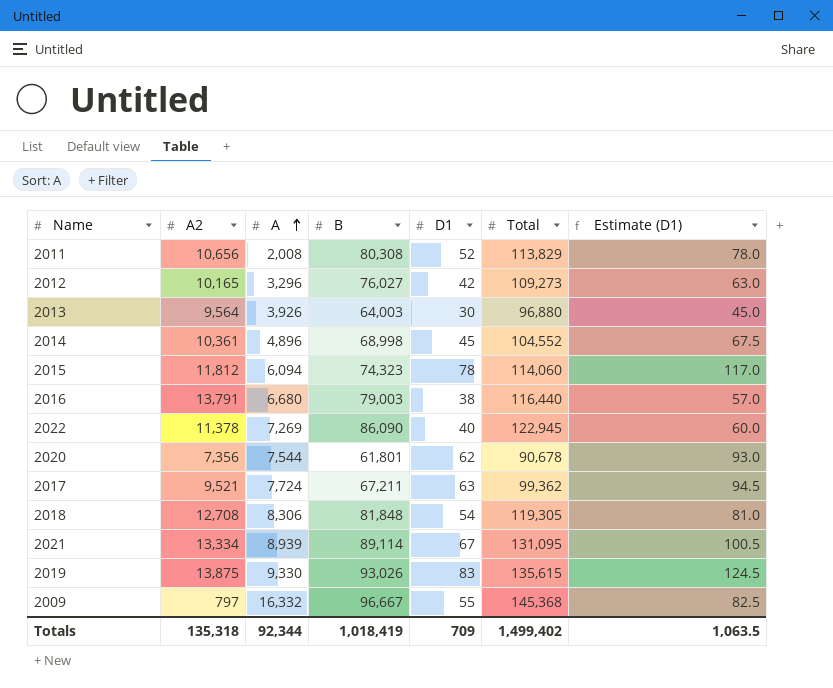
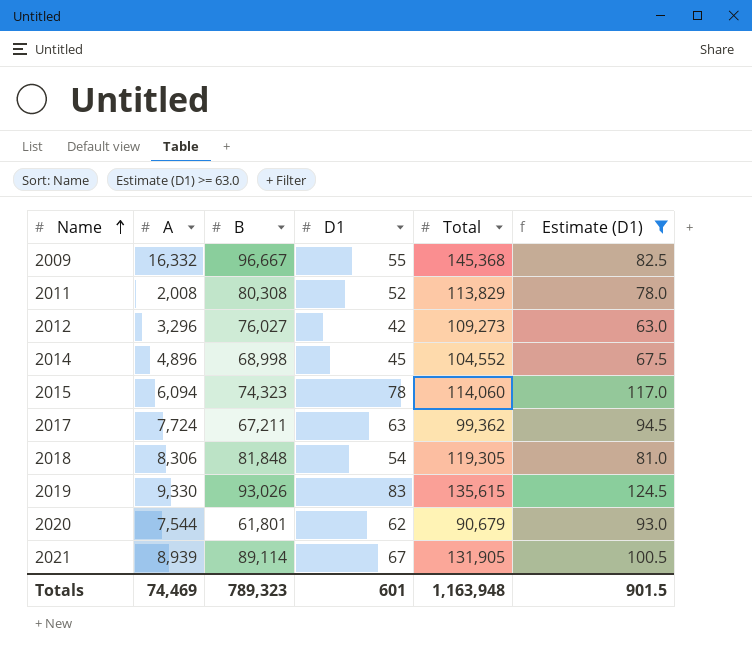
filter: none -> Estimate (D1) >= 63.0
row order: A ascending -> Name ascending
column A2 | position: 2 -> none
2020 | Total: 90,678 -> 90,679
2021 | Total: 131,095 -> 131,905
Totals | A: 92,344 -> 74,469
Totals | B: 1,018,419 -> 789,323
Totals | D1: 709 -> 601
Totals | Total: 1,499,402 -> 1,163,948
Totals | Estimate (D1): 1,063.5 -> 901.5

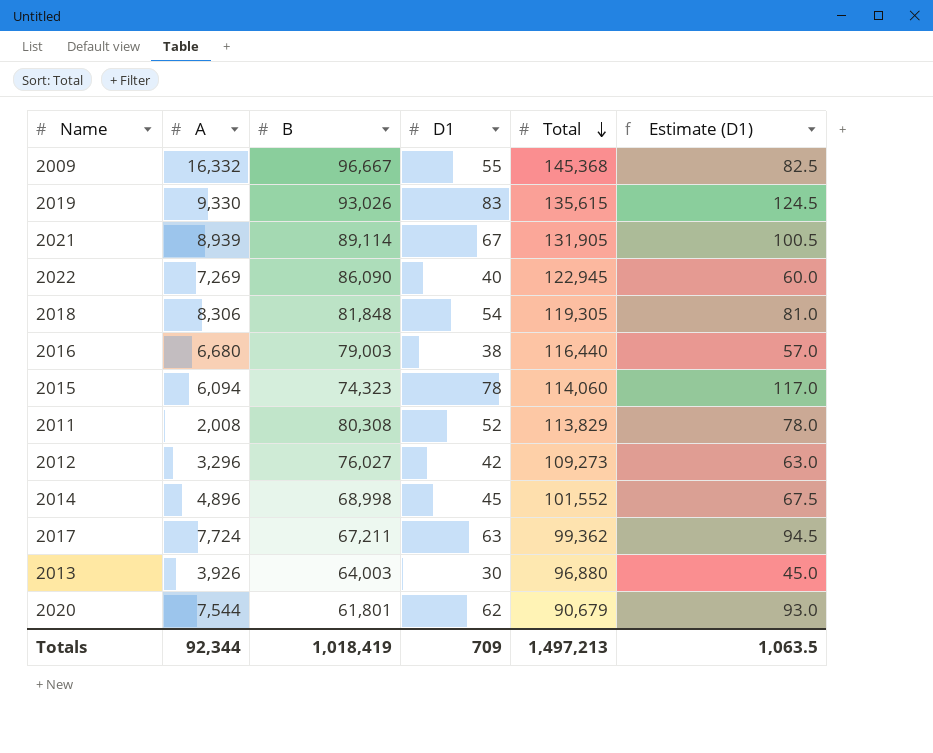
filter: Estimate (D1) >= 63.0 -> none
row order: Name ascending -> Total descending
2014 | Total: 104,552 -> 101,552
Totals | A: 74,469 -> 92,344
Totals | B: 789,323 -> 1,018,419
Totals | D1: 601 -> 709
Totals | Total: 1,163,948 -> 1,497,213
Totals | Estimate (D1): 901.5 -> 1,063.5

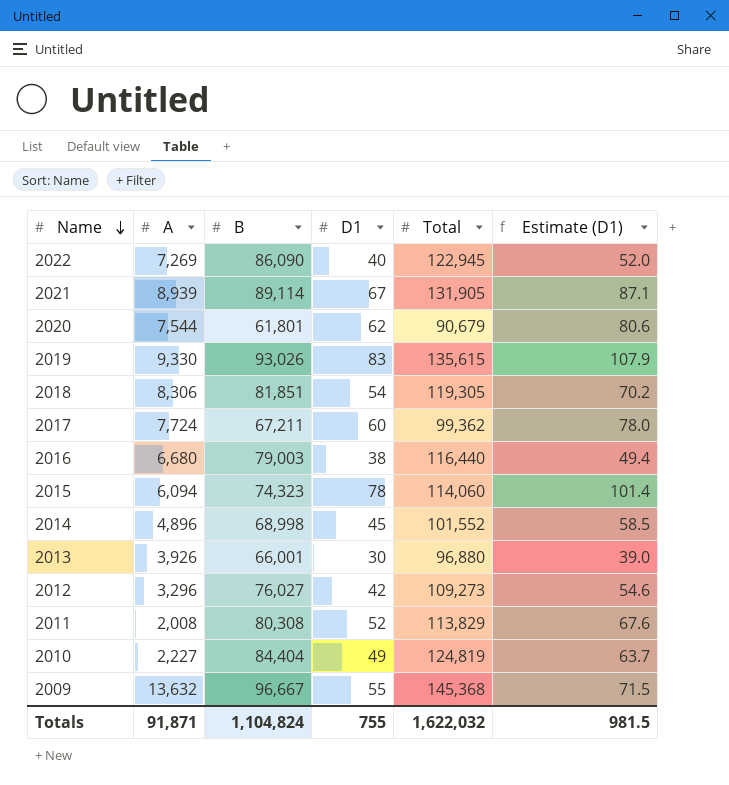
row order: Total descending -> Name descending
column Estimate (D1) | formula: [D1] * 1.5 -> [D1] * 1.3
2018 | B: 81,848 -> 81,851
2017 | D1: 63 -> 60
2013 | B: 64,003 -> 66,001
row 2010: none -> 2,227 | 84,404 | 49 | 124,819 | 63.7
2009 | A: 16,332 -> 13,632
Totals | A: 92,344 -> 91,871
Totals | B: 1,018,419 -> 1,104,824
Totals | D1: 709 -> 755
Totals | Total: 1,497,213 -> 1,622,032
Totals | Estimate (D1): 1,063.5 -> 981.5

